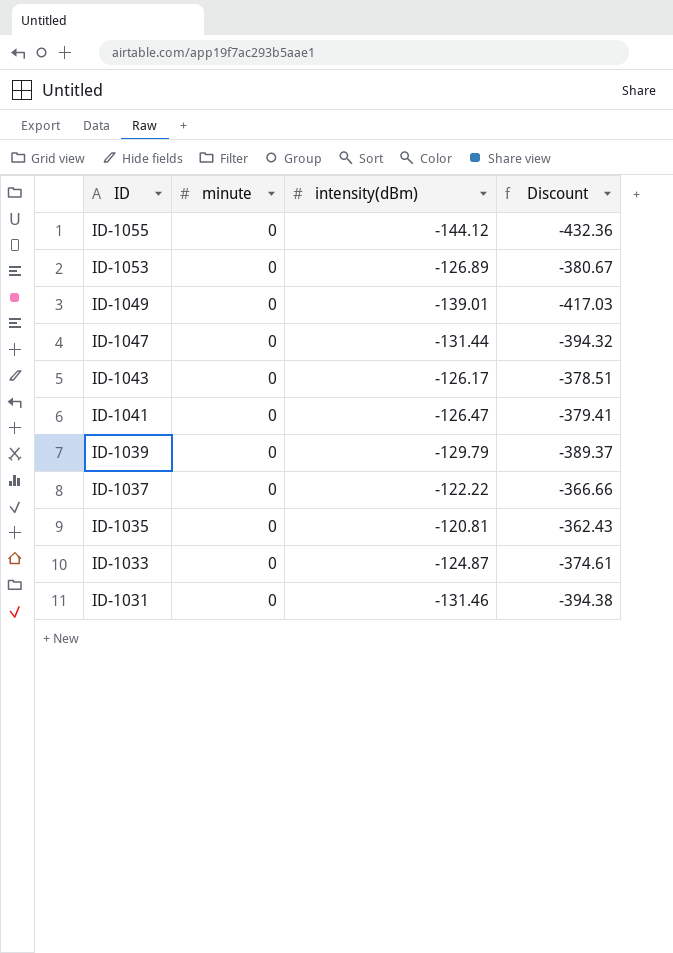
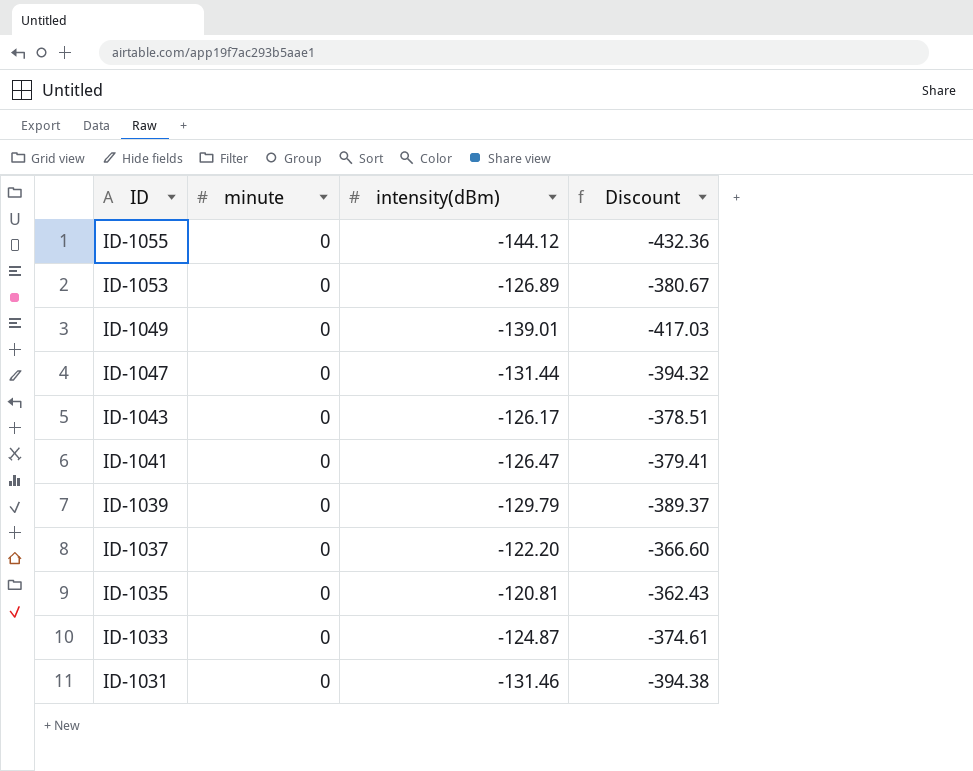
ID-1037 | intensity(dBm): -122.22 -> -122.20
ID-1037 | Discount: -366.66 -> -366.60

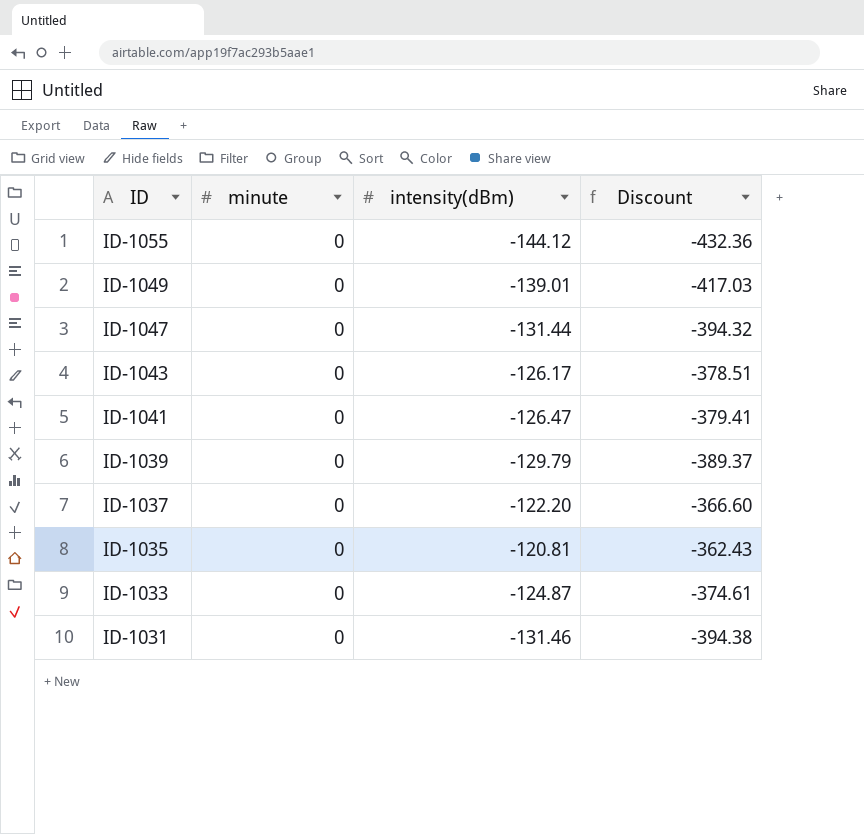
row ID-1053: 0 | -126.89 | -380.67 -> none

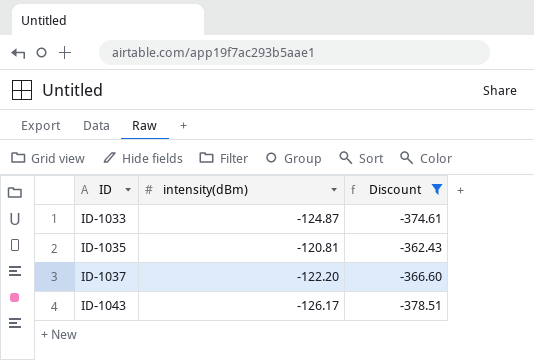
filter: none -> Discount >= -378.51
row order: ID descending -> ID ascending
column minute | position: 2 -> none

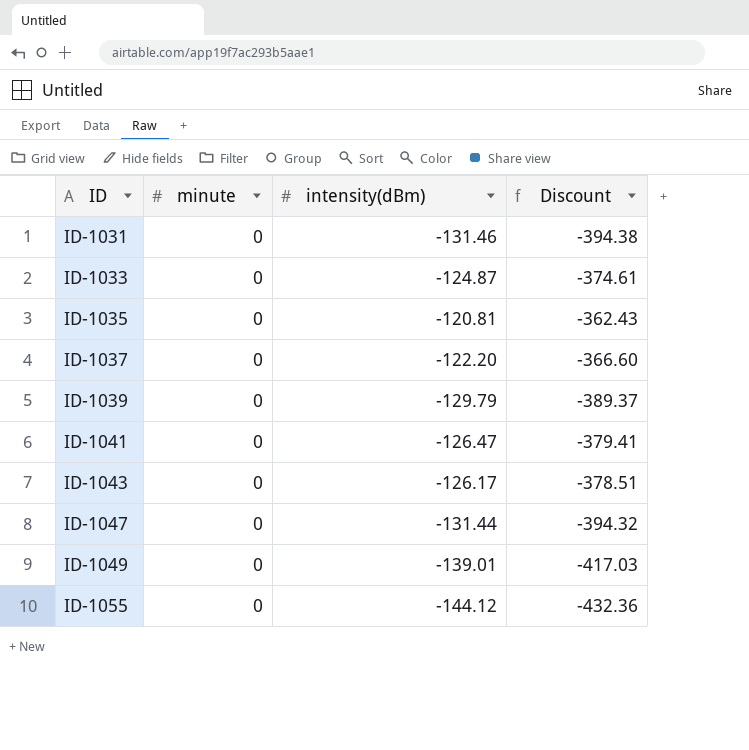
filter: Discount >= -378.51 -> none
column minute | position: none -> 2

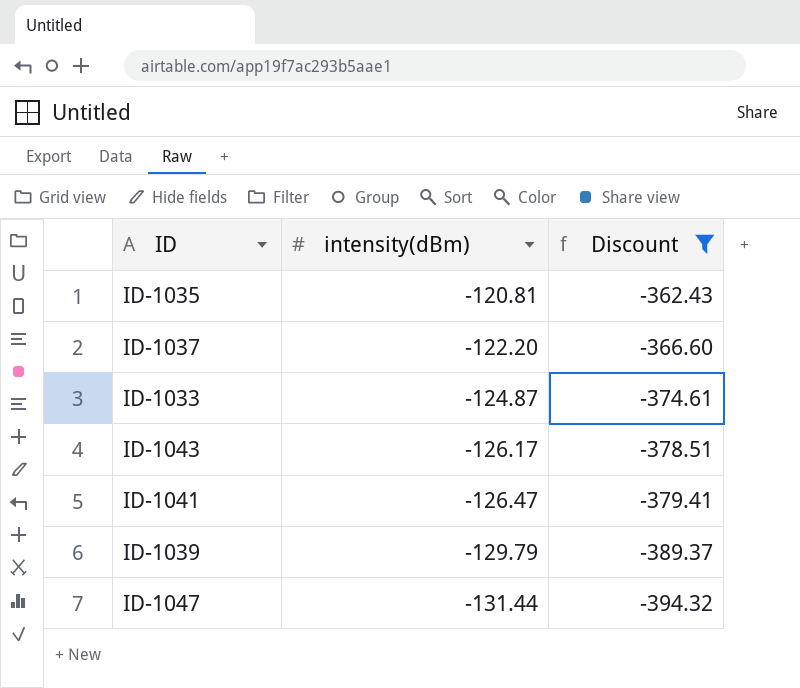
filter: none -> Discount >= -394.32
row order: ID ascending -> intensity(dBm) descending
column minute | position: 2 -> none

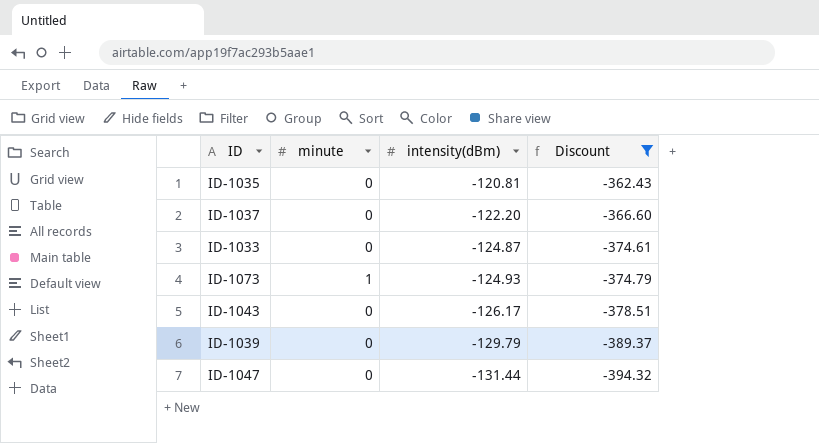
column minute | position: none -> 2
row ID-1041: -126.47 | -379.41 -> none
row ID-1073: none -> 1 | -124.93 | -374.79

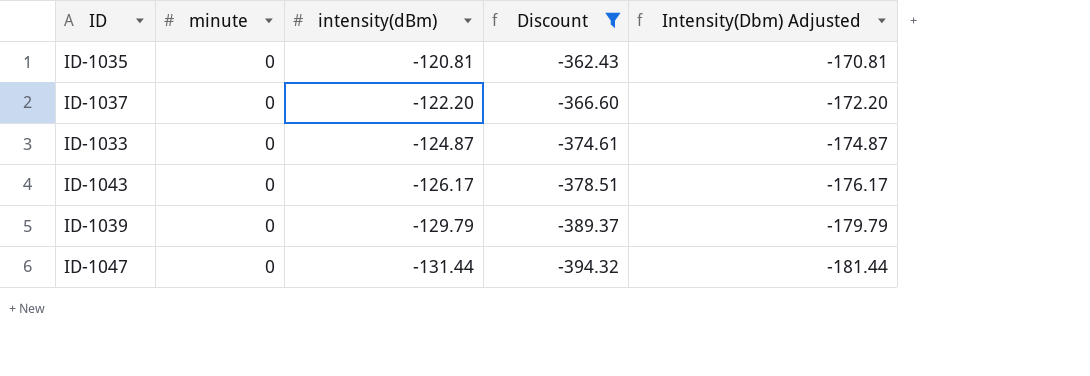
column Intensity(Dbm) Adjusted | formula: none -> [intensity(dBm)] - 50
row ID-1073: 1 | -124.93 | -374.79 -> none

